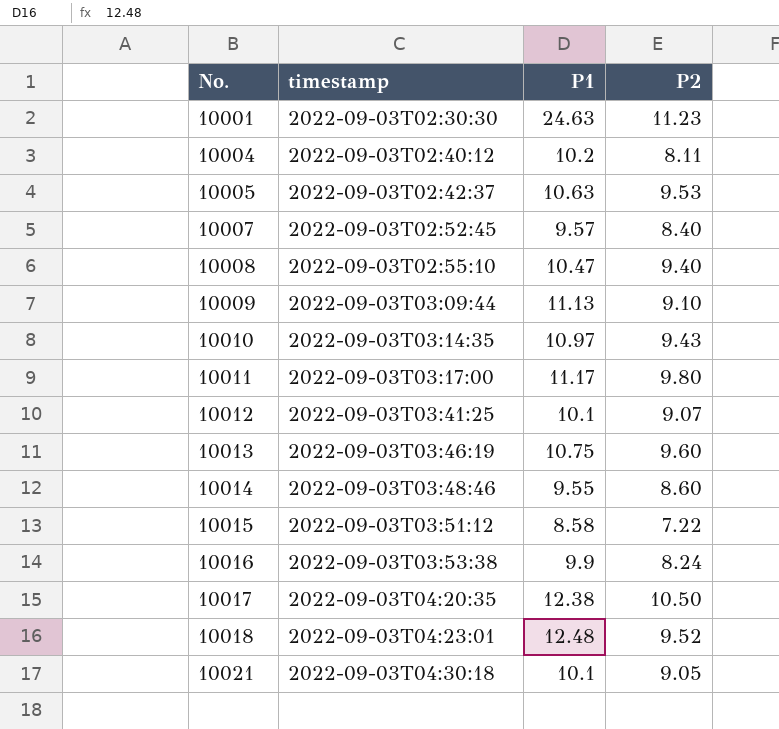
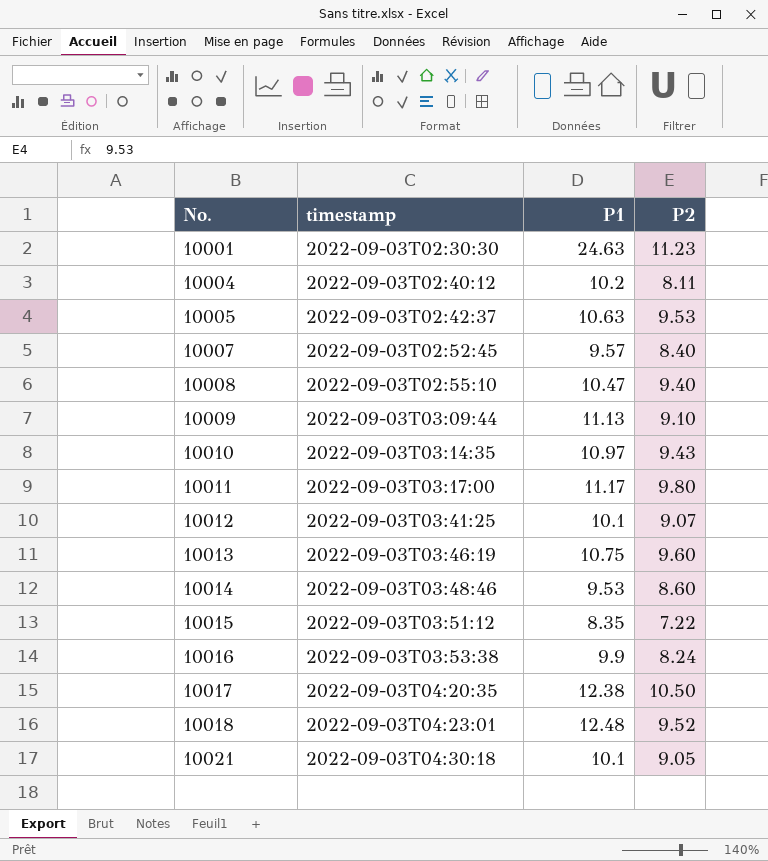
10014 | P1: 9.55 -> 9.53
10015 | P1: 8.58 -> 8.35

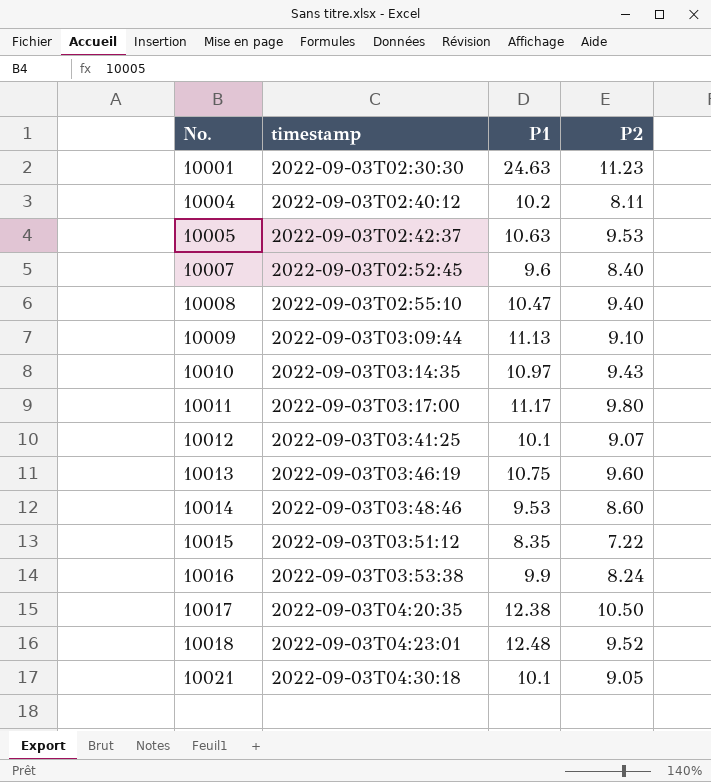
10007 | P1: 9.57 -> 9.6

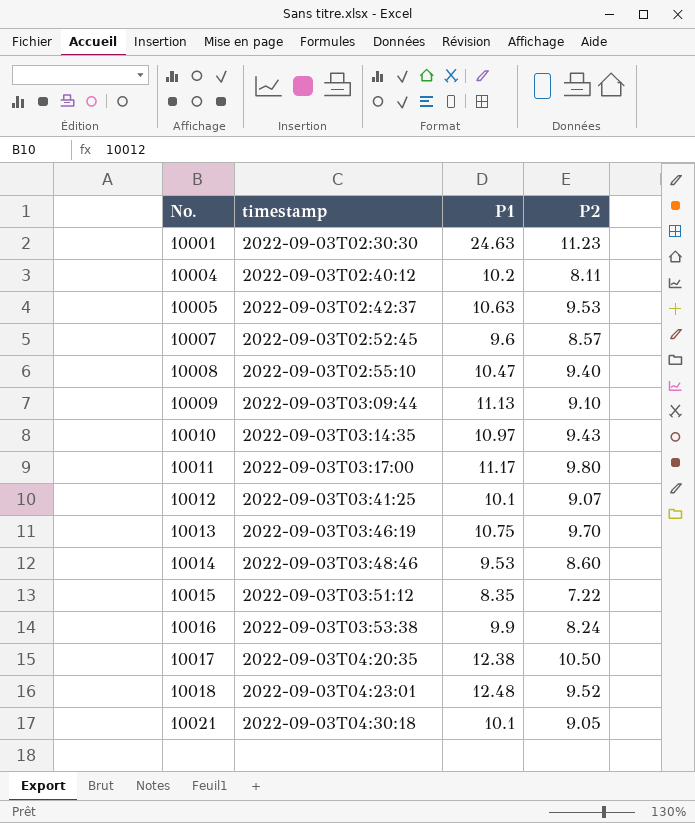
10007 | P2: 8.40 -> 8.57
10013 | P2: 9.60 -> 9.70

